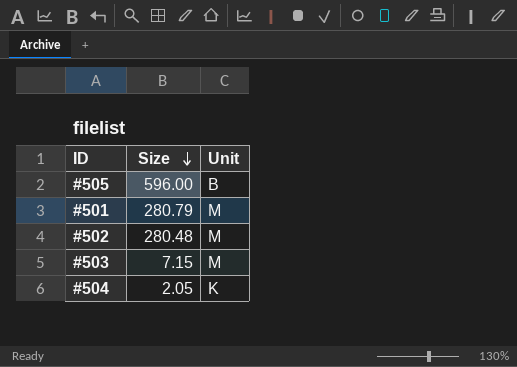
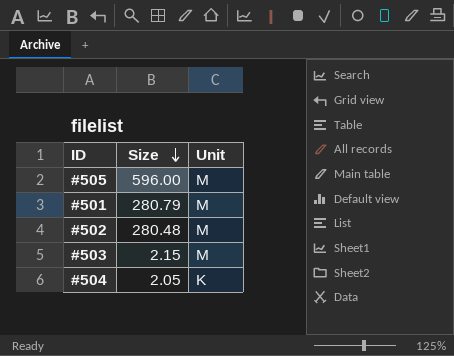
#505 | Unit: B -> M
#503 | Size: 7.15 -> 2.15

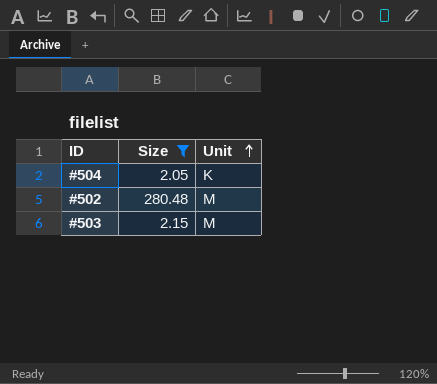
filter: none -> Size <= 280.48
row order: Size descending -> Unit ascending

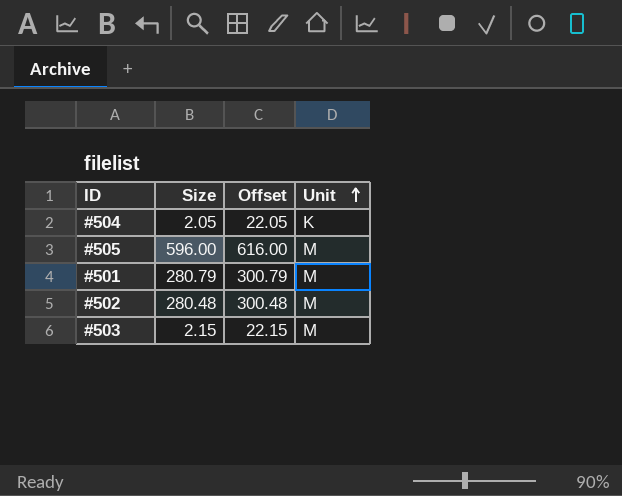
filter: Size <= 280.48 -> none
column Offset | formula: none -> [Size] + 20

